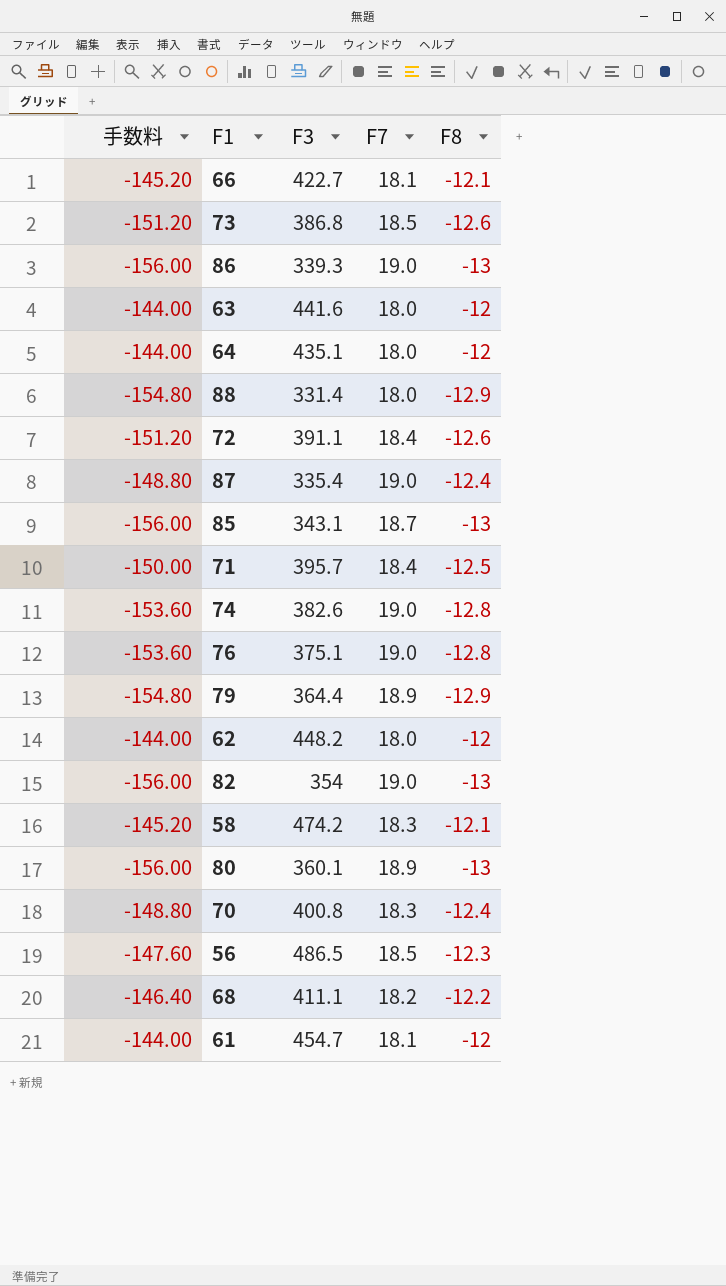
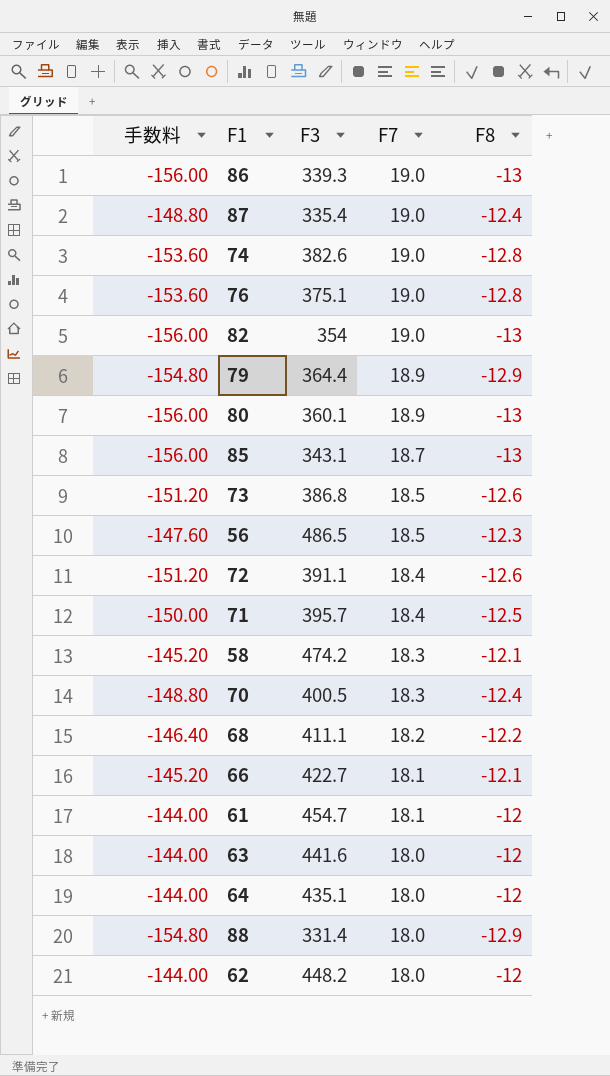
row order: none -> F7 descending
70 | F3: 400.8 -> 400.5

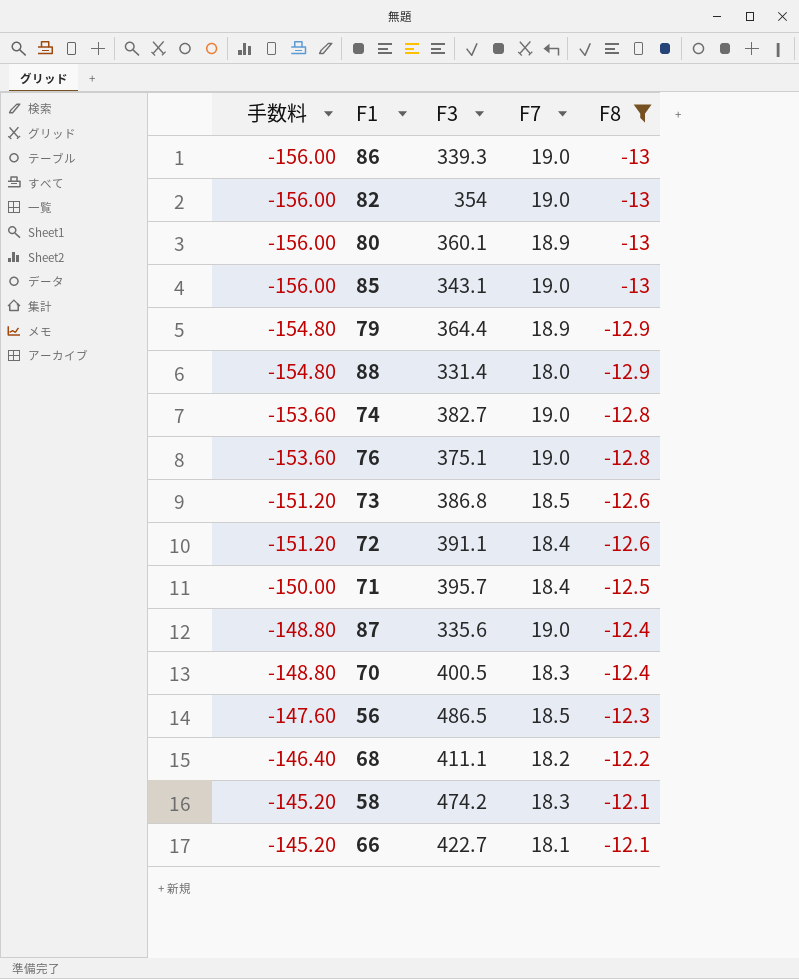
filter: none -> F8 != -12
row order: F7 descending -> 手数料 ascending
85 | F7: 18.7 -> 19.0
74 | F3: 382.6 -> 382.7
87 | F3: 335.4 -> 335.6

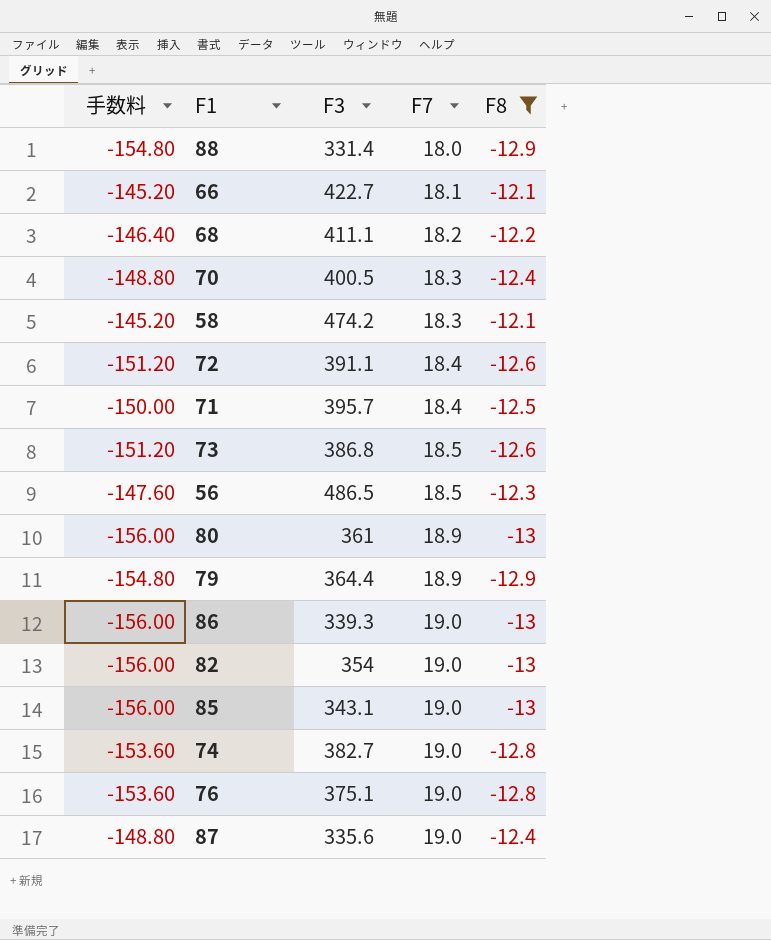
row order: 手数料 ascending -> F7 ascending
80 | F3: 360.1 -> 361

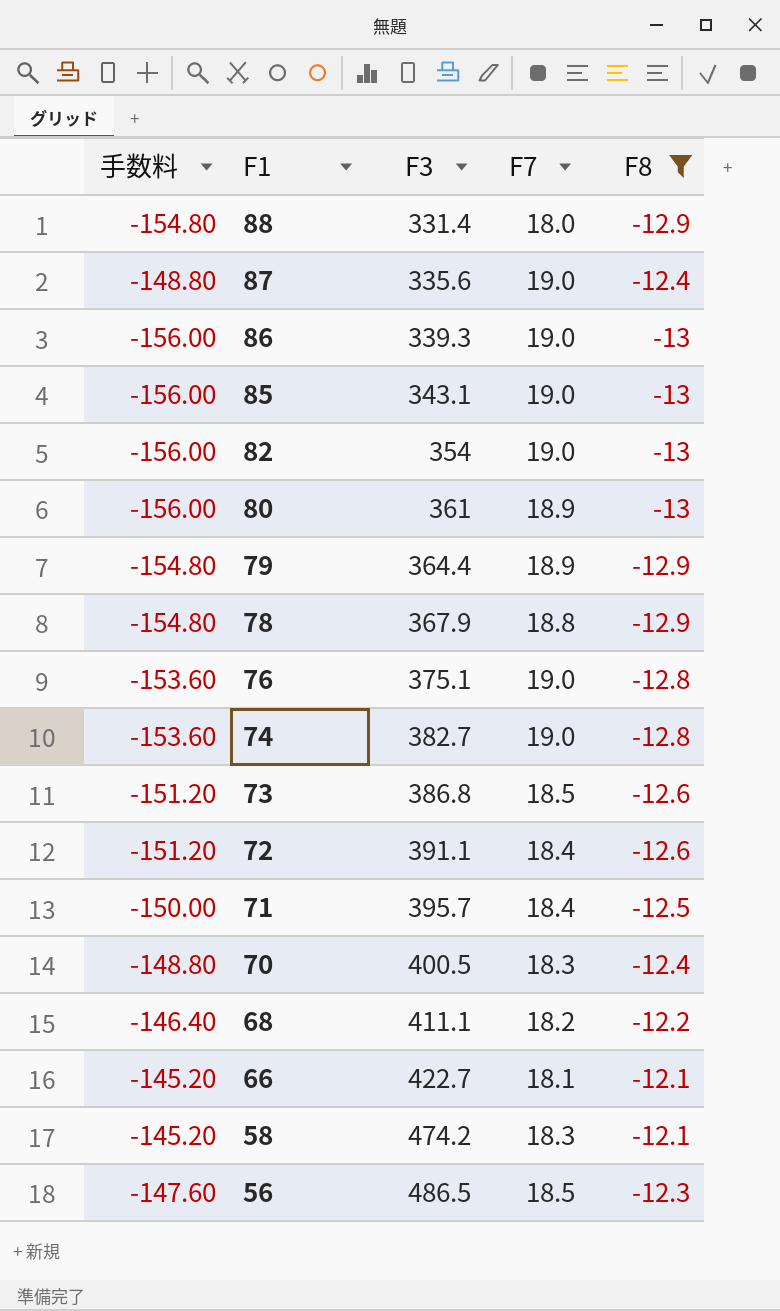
row order: F7 ascending -> F1 descending
row 78: none -> -154.80 | 367.9 | 18.8 | -12.9

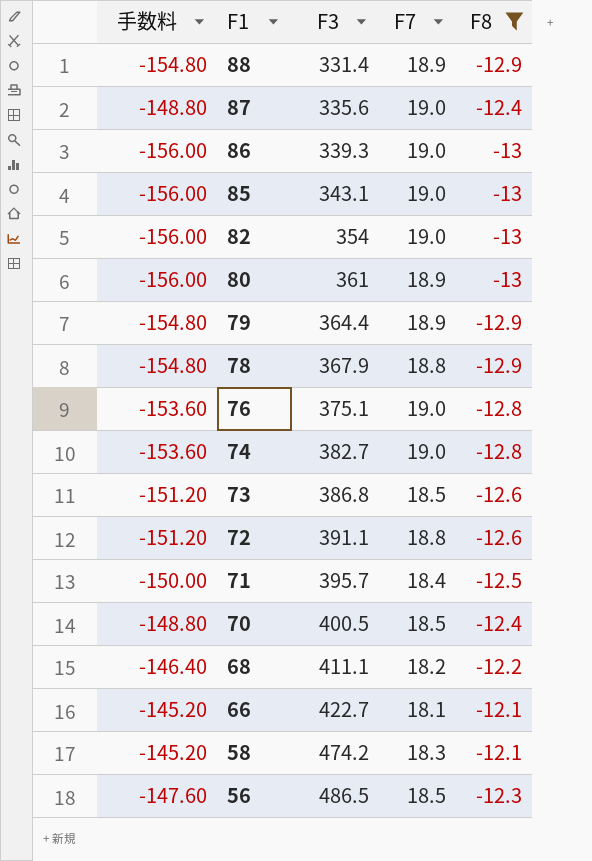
88 | F7: 18.0 -> 18.9
72 | F7: 18.4 -> 18.8
70 | F7: 18.3 -> 18.5

